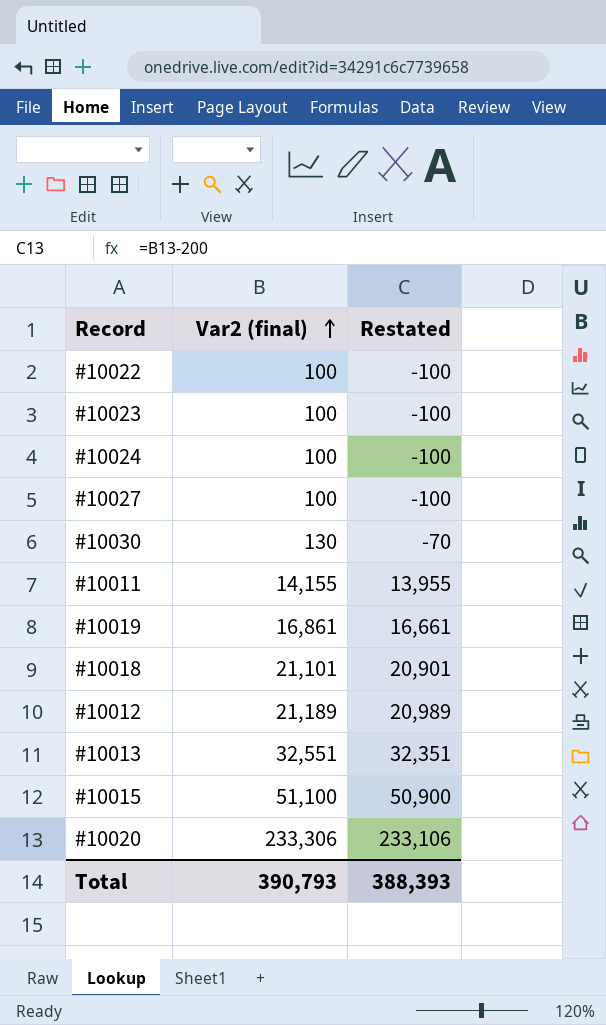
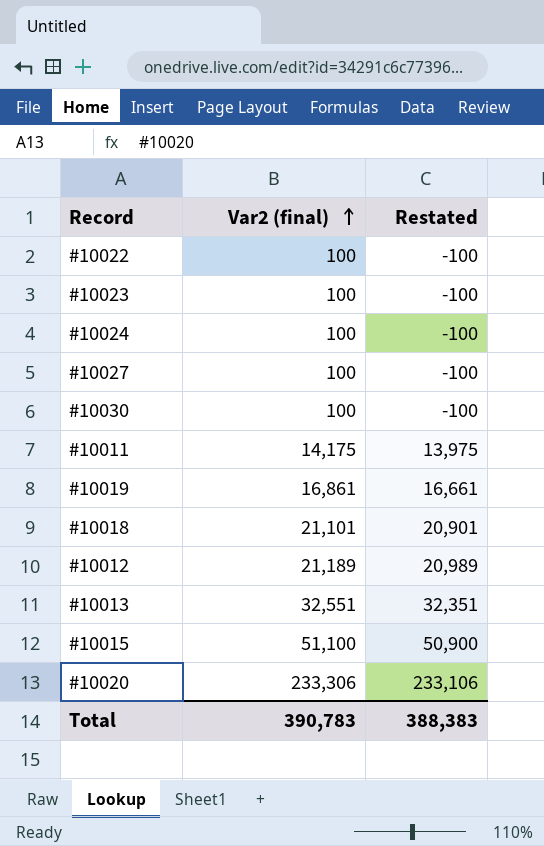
#10030 | Var2 (final): 130 -> 100
#10030 | Restated: -70 -> -100
#10011 | Var2 (final): 14,155 -> 14,175
#10011 | Restated: 13,955 -> 13,975
Total | Var2 (final): 390,793 -> 390,783
Total | Restated: 388,393 -> 388,383

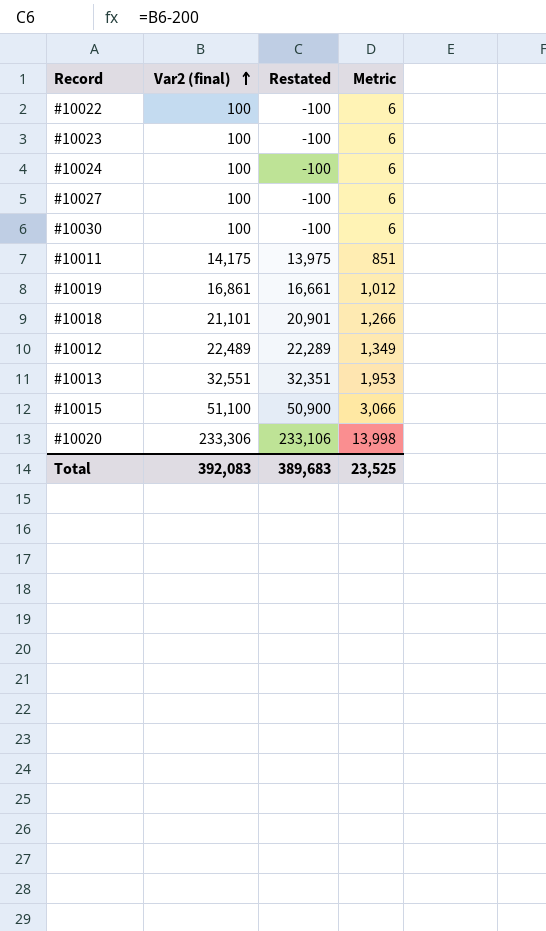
column Metric | formula: none -> [Var2 (final)] * 0.06
#10012 | Var2 (final): 21,189 -> 22,489
#10012 | Restated: 20,989 -> 22,289
Total | Var2 (final): 390,783 -> 392,083
Total | Restated: 388,383 -> 389,683

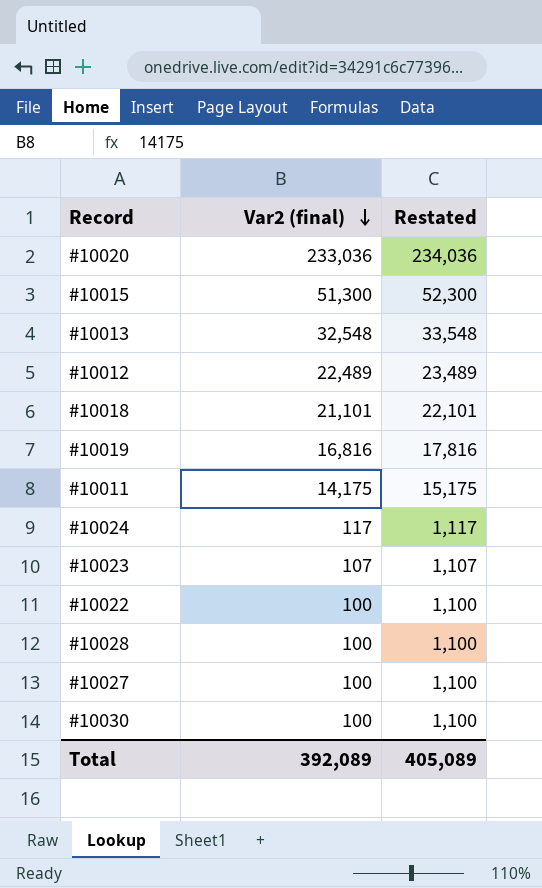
row order: Var2 (final) ascending -> Var2 (final) descending
column Metric | formula: [Var2 (final)] * 0.06 -> none
column Restated | formula: [Var2 (final)] - 200 -> [Var2 (final)] + 1000
#10020 | Var2 (final): 233,306 -> 233,036
#10015 | Var2 (final): 51,100 -> 51,300
#10013 | Var2 (final): 32,551 -> 32,548
#10019 | Var2 (final): 16,861 -> 16,816
#10024 | Var2 (final): 100 -> 117
#10023 | Var2 (final): 100 -> 107
row #10028: none -> 100 | 1,100
Total | Var2 (final): 392,083 -> 392,089
Total | Restated: 389,683 -> 405,089

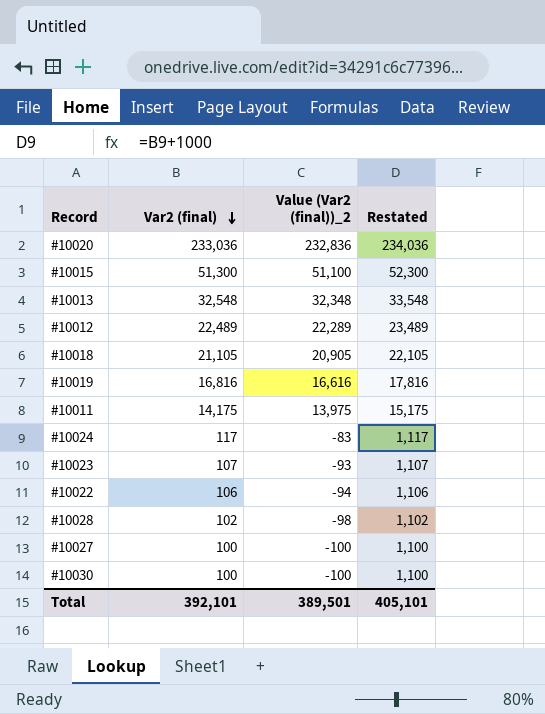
column Value (Var2 (final))_2 | formula: none -> [Var2 (final)] - 200
#10018 | Var2 (final): 21,101 -> 21,105
#10018 | Restated: 22,101 -> 22,105
#10022 | Var2 (final): 100 -> 106
#10022 | Restated: 1,100 -> 1,106
#10028 | Var2 (final): 100 -> 102
#10028 | Restated: 1,100 -> 1,102
Total | Var2 (final): 392,089 -> 392,101
Total | Restated: 405,089 -> 405,101

